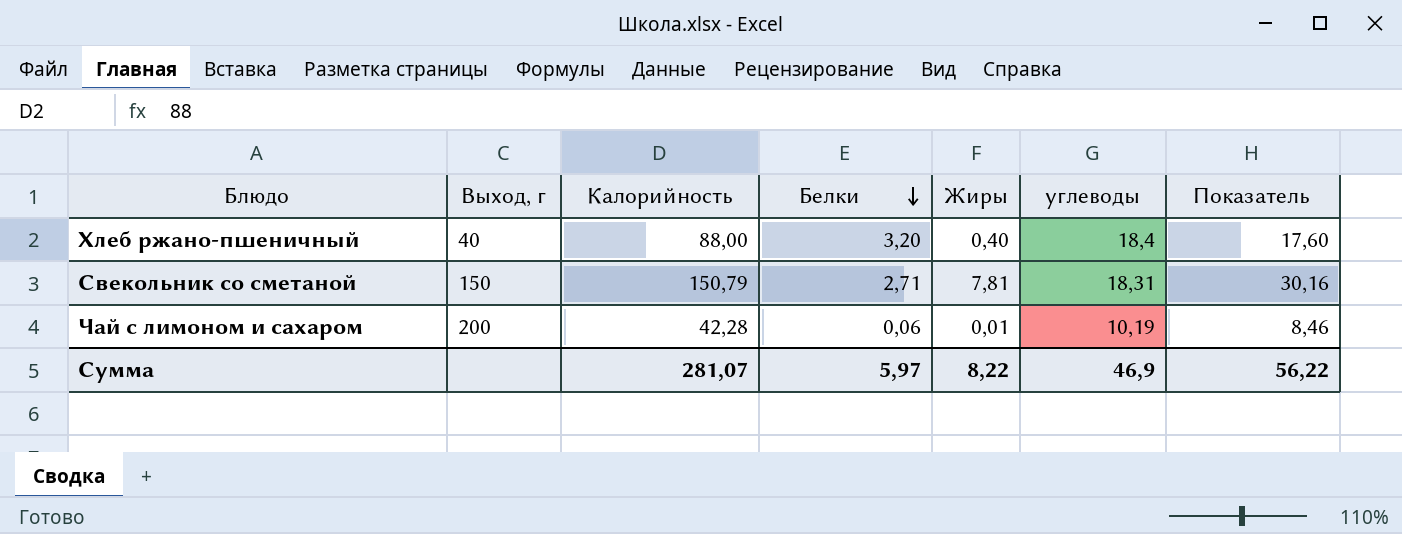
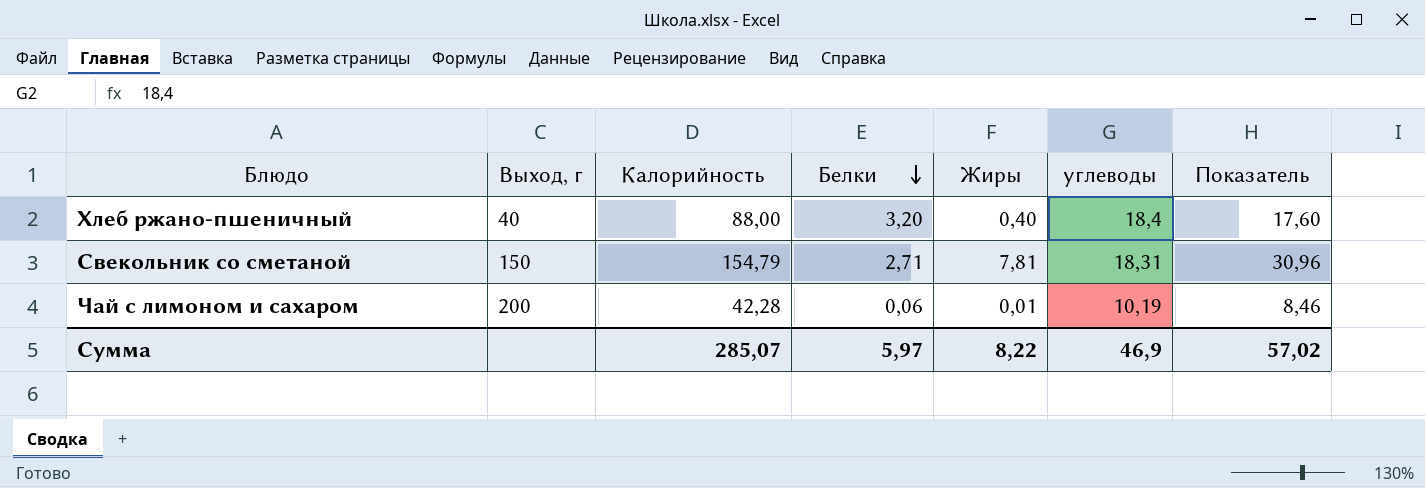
Свекольник со сметаной | Калорийность: 150,79 -> 154,79
Свекольник со сметаной | Показатель: 30,16 -> 30,96
Сумма | Калорийность: 281,07 -> 285,07
Сумма | Показатель: 56,22 -> 57,02

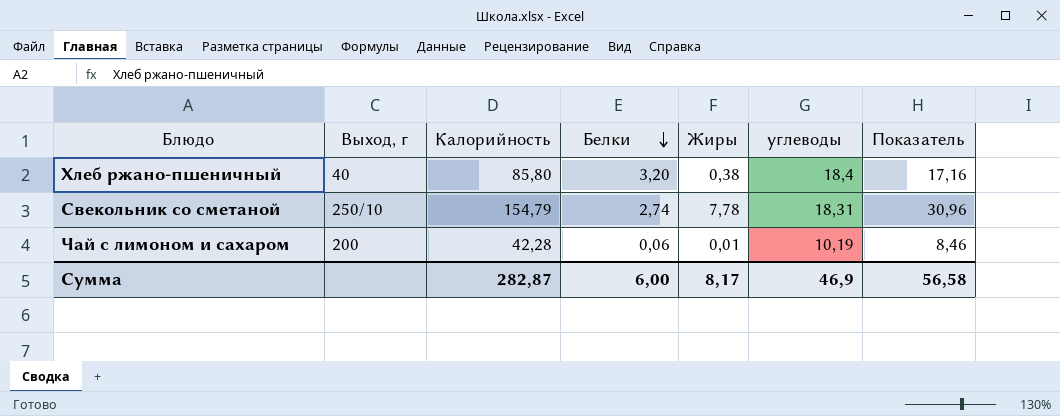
Хлеб ржано-пшеничный | Калорийность: 88,00 -> 85,80
Хлеб ржано-пшеничный | Жиры: 0,40 -> 0,38
Хлеб ржано-пшеничный | Показатель: 17,60 -> 17,16
Свекольник со сметаной | Выход, г: 150 -> 250/10
Свекольник со сметаной | Белки: 2,71 -> 2,74
Свекольник со сметаной | Жиры: 7,81 -> 7,78
Сумма | Калорийность: 285,07 -> 282,87
Сумма | Белки: 5,97 -> 6,00
Сумма | Жиры: 8,22 -> 8,17
Сумма | Показатель: 57,02 -> 56,58

